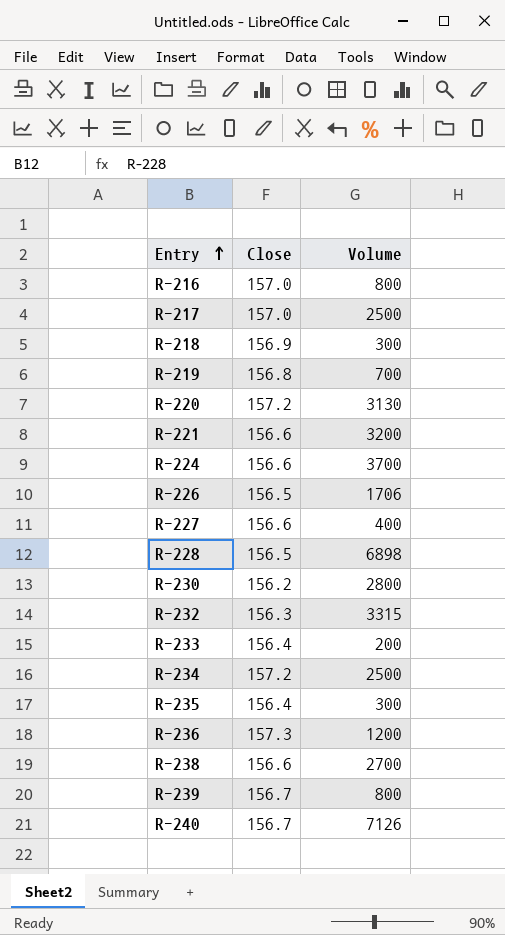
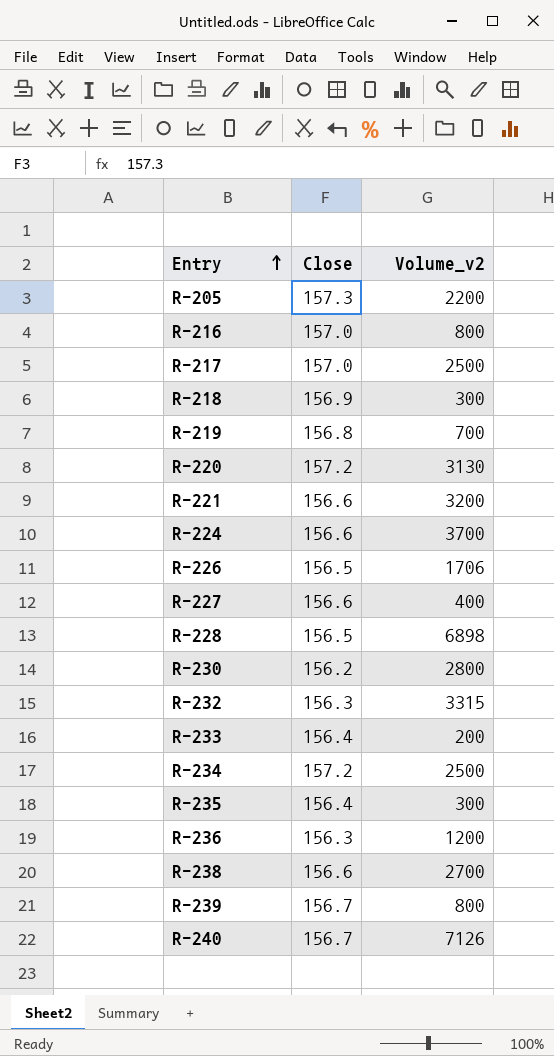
column name: Volume -> Volume_v2
row R-205: none -> 157.3 | 2200
R-236 | Close: 157.3 -> 156.3

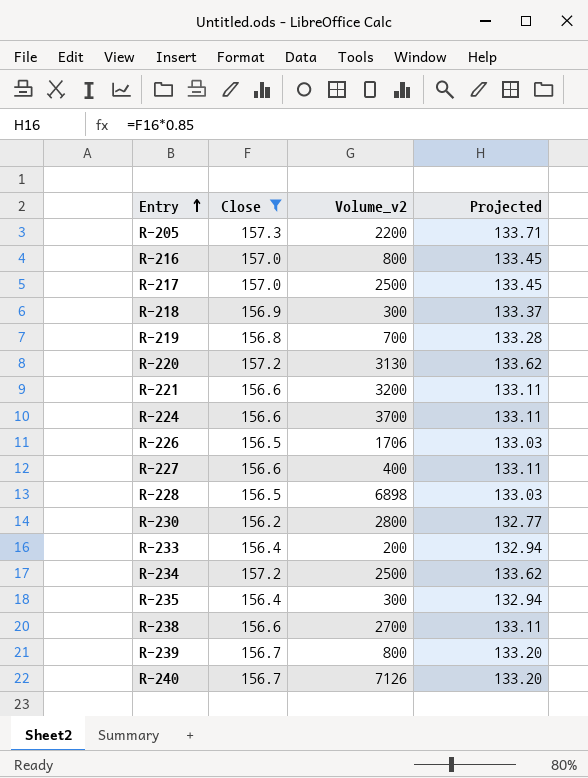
filter: none -> Close != 156.3
column Projected | formula: none -> [Close] * 0.85

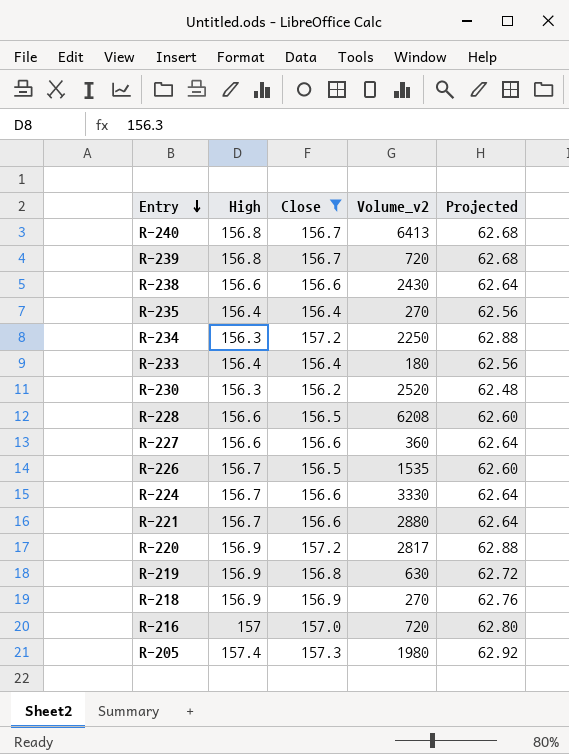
row order: Entry ascending -> Entry descending
column High | position: none -> 2
column Projected | formula: [Close] * 0.85 -> [Close] * 0.4
row R-217: 157.0 | 2500 | 133.45 -> none
R-240 | Volume_v2: 7126 -> 6413
R-239 | Volume_v2: 800 -> 720
R-238 | Volume_v2: 2700 -> 2430
R-235 | Volume_v2: 300 -> 270
R-234 | Volume_v2: 2500 -> 2250
R-233 | Volume_v2: 200 -> 180
R-230 | Volume_v2: 2800 -> 2520
R-228 | Volume_v2: 6898 -> 6208
R-227 | Volume_v2: 400 -> 360
R-226 | Volume_v2: 1706 -> 1535
R-224 | Volume_v2: 3700 -> 3330
R-221 | Volume_v2: 3200 -> 2880
R-220 | Volume_v2: 3130 -> 2817
R-219 | Volume_v2: 700 -> 630
R-218 | Volume_v2: 300 -> 270
R-216 | Volume_v2: 800 -> 720
R-205 | Volume_v2: 2200 -> 1980

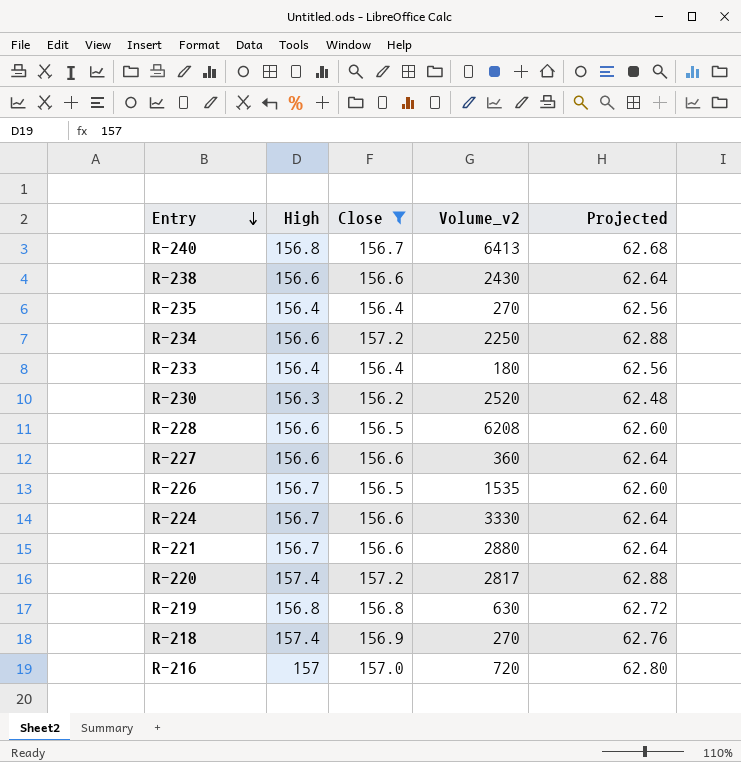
row R-239: 156.8 | 156.7 | 720 | 62.68 -> none
row R-205: 157.4 | 157.3 | 1980 | 62.92 -> none
R-234 | High: 156.3 -> 156.6
R-220 | High: 156.9 -> 157.4
R-219 | High: 156.9 -> 156.8
R-218 | High: 156.9 -> 157.4

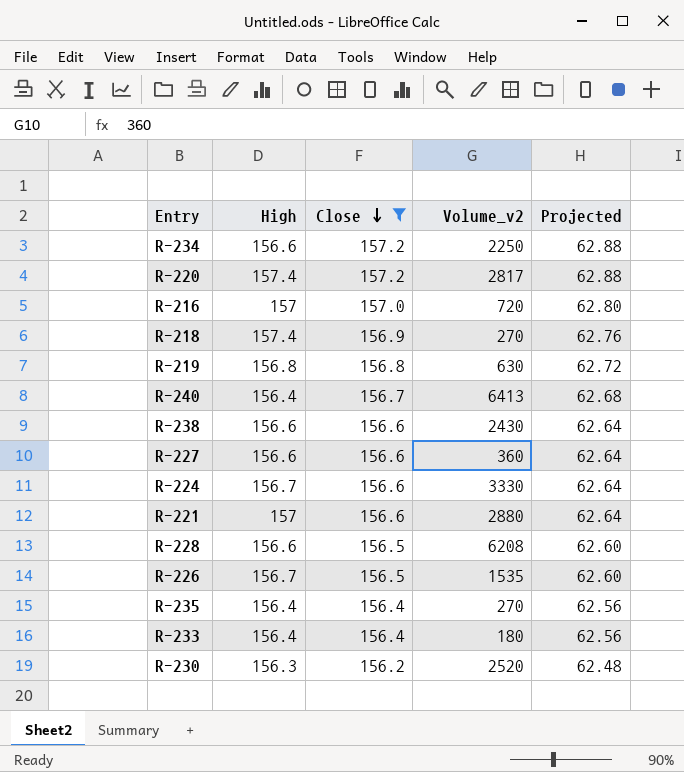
row order: Entry descending -> Close descending
R-240 | High: 156.8 -> 156.4
R-221 | High: 156.7 -> 157

